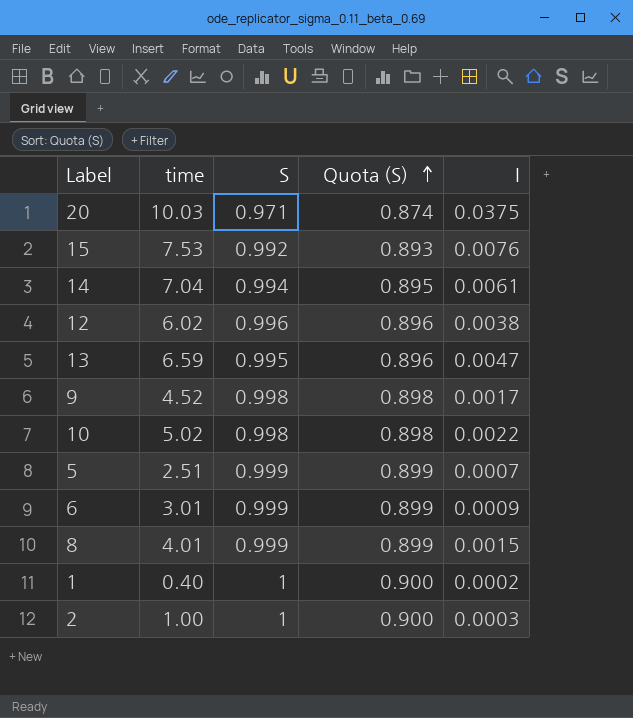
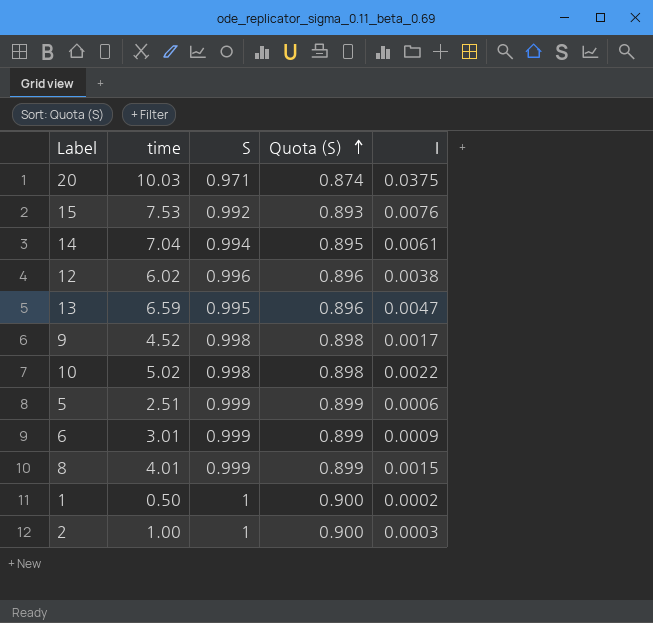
5 | I: 0.0007 -> 0.0006
1 | time: 0.40 -> 0.50

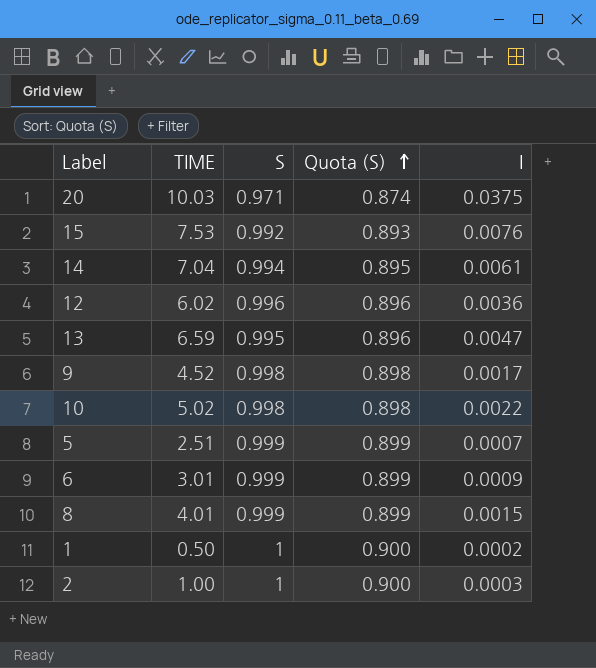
column name: time -> TIME
12 | I: 0.0038 -> 0.0036
5 | I: 0.0006 -> 0.0007

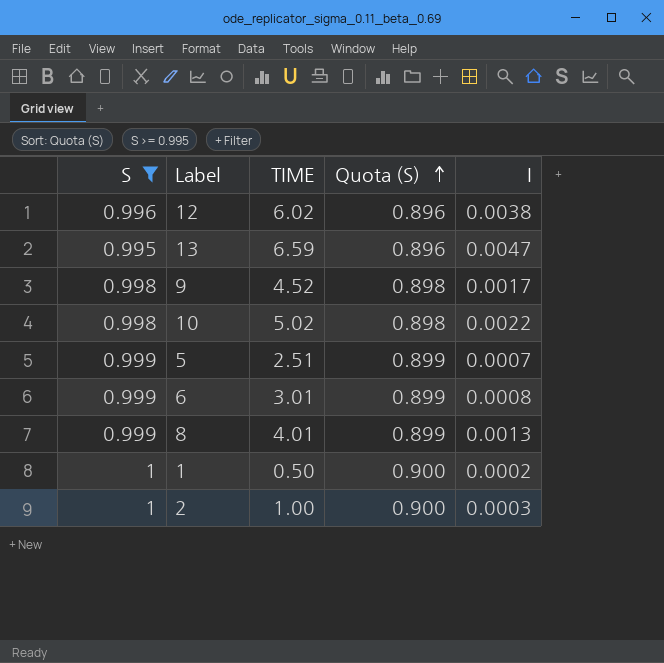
filter: none -> S >= 0.995
column S | position: 3 -> 1
12 | I: 0.0036 -> 0.0038
6 | I: 0.0009 -> 0.0008
8 | I: 0.0015 -> 0.0013

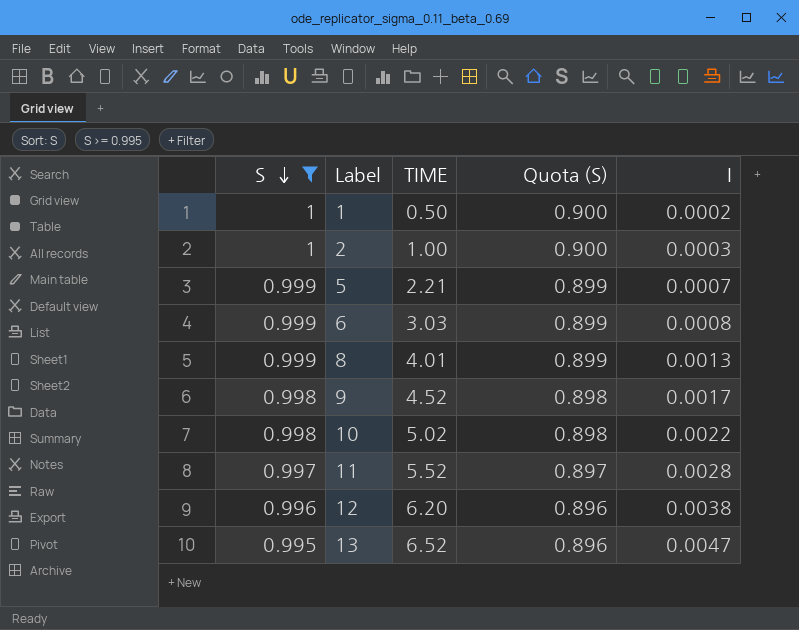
row order: Quota (S) ascending -> S descending
5 | TIME: 2.51 -> 2.21
6 | TIME: 3.01 -> 3.03
row 11: none -> 0.997 | 5.52 | 0.897 | 0.0028
12 | TIME: 6.02 -> 6.20
13 | TIME: 6.59 -> 6.52

